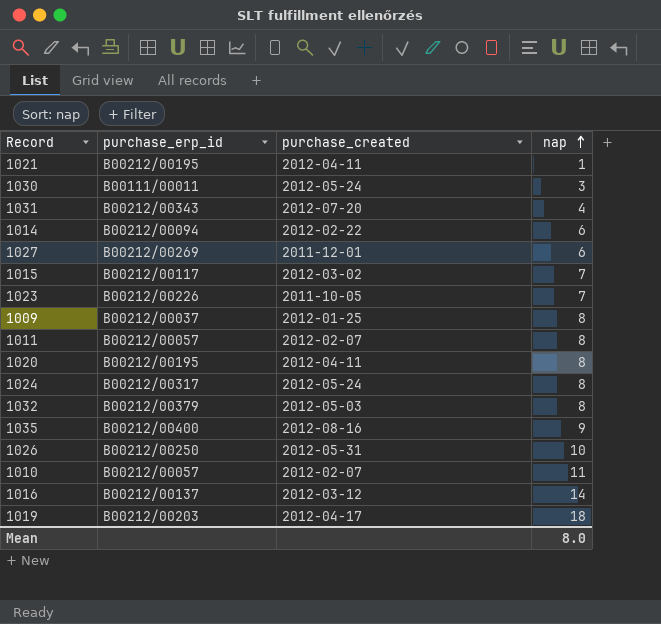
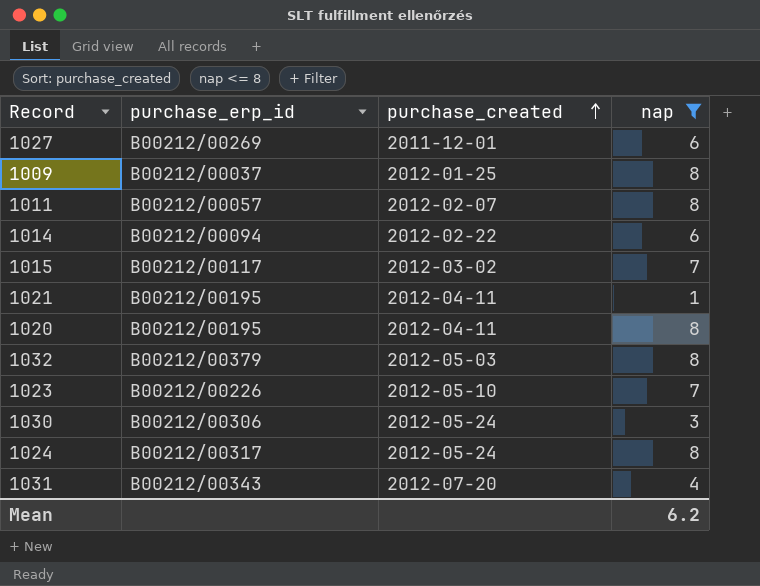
filter: none -> nap <= 8
row order: nap ascending -> purchase_created ascending
1023 | purchase_created: 2011-10-05 -> 2012-05-10
1030 | purchase_erp_id: B00111/00011 -> B00212/00306
Mean | nap: 8.0 -> 6.2

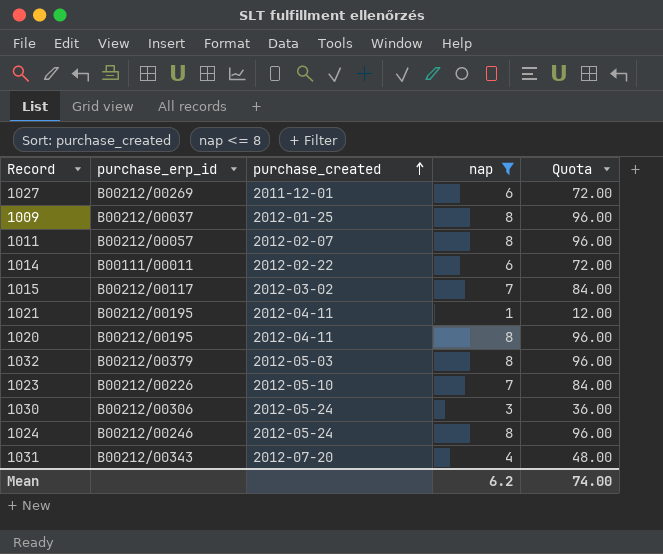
column Quota | formula: none -> [nap] * 12
1014 | purchase_erp_id: B00212/00094 -> B00111/00011
1024 | purchase_erp_id: B00212/00317 -> B00212/00246

